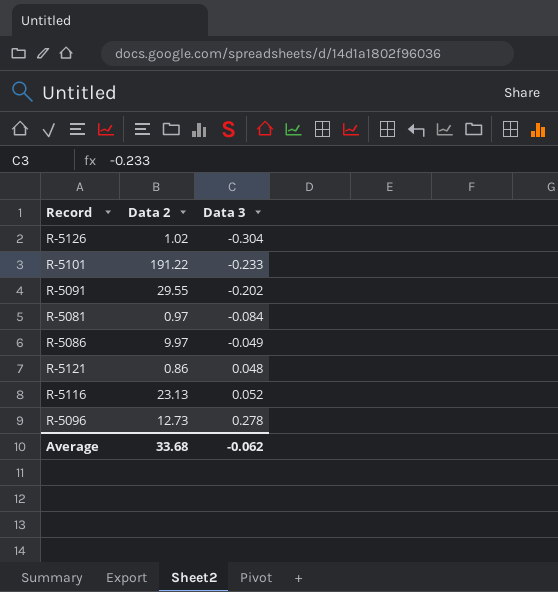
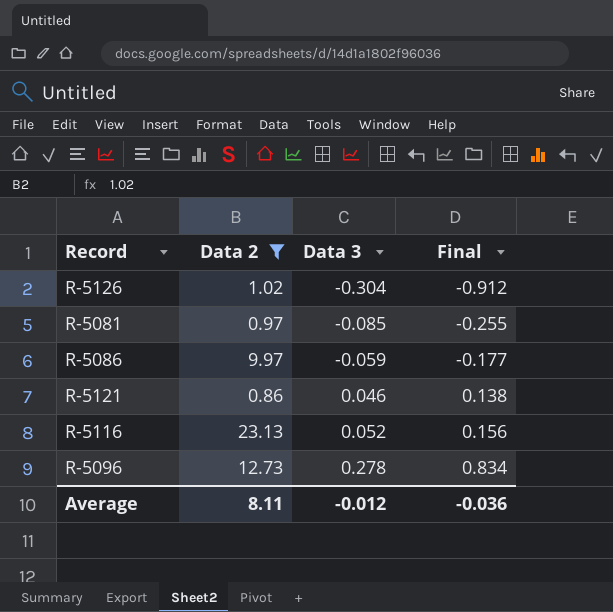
filter: none -> Data 2 <= 23.13
column Final | formula: none -> [Data 3] * 3
R-5081 | Data 3: -0.084 -> -0.085
R-5086 | Data 3: -0.049 -> -0.059
R-5121 | Data 3: 0.048 -> 0.046
Average | Data 2: 33.68 -> 8.11
Average | Data 3: -0.062 -> -0.012

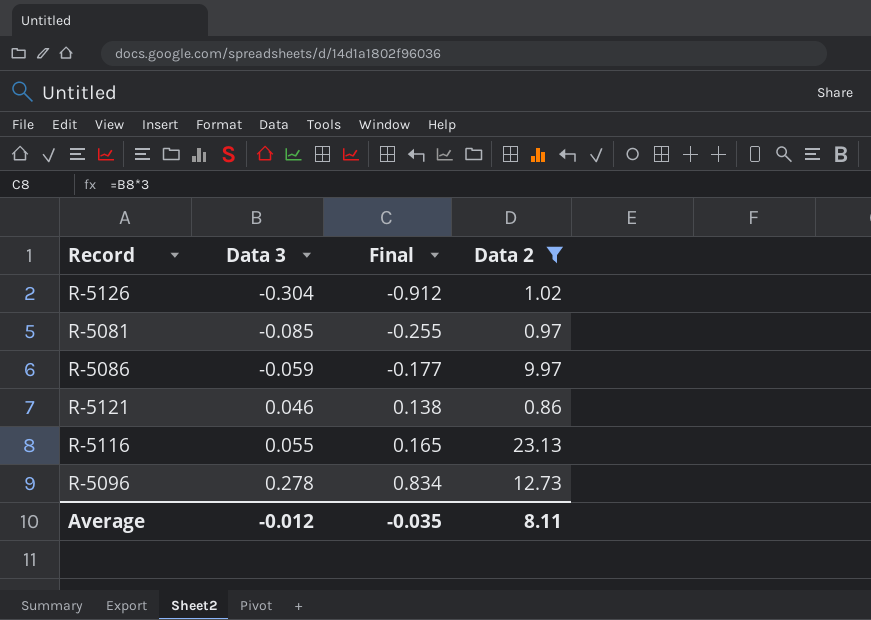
column Data 2 | position: 2 -> 4
R-5116 | Data 3: 0.052 -> 0.055
R-5116 | Final: 0.156 -> 0.165
Average | Final: -0.036 -> -0.035

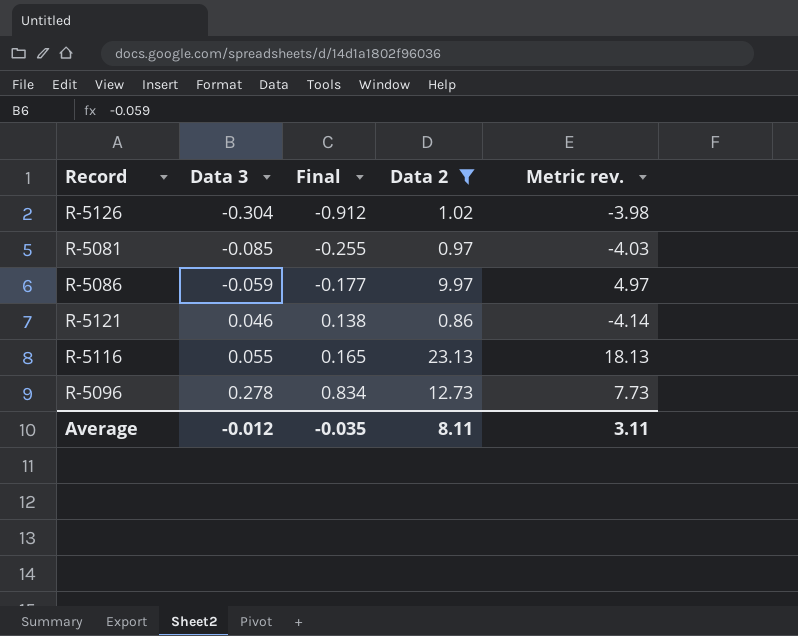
column Metric rev. | formula: none -> [Data 2] - 5

